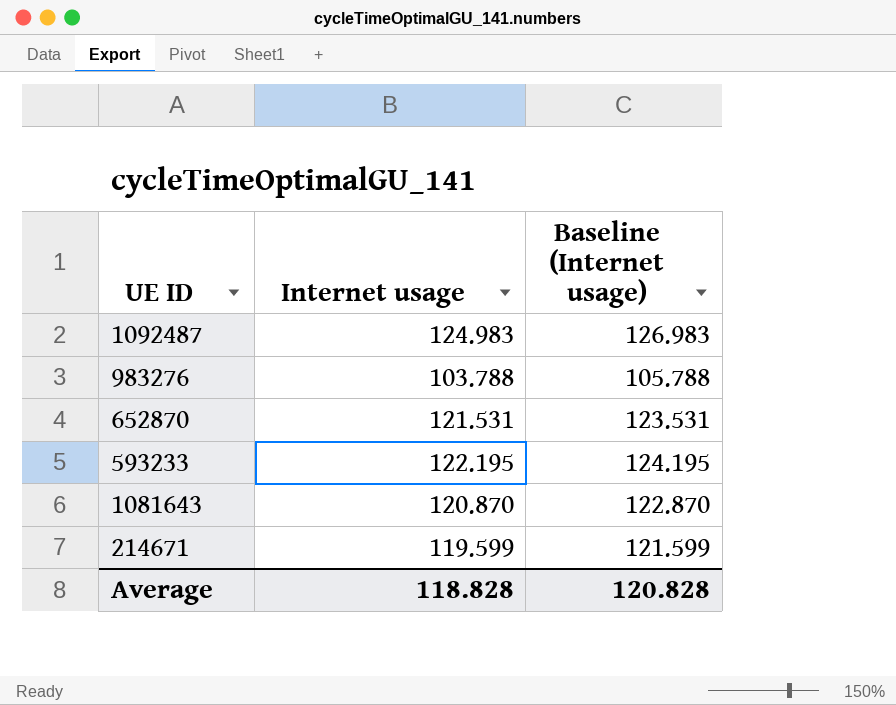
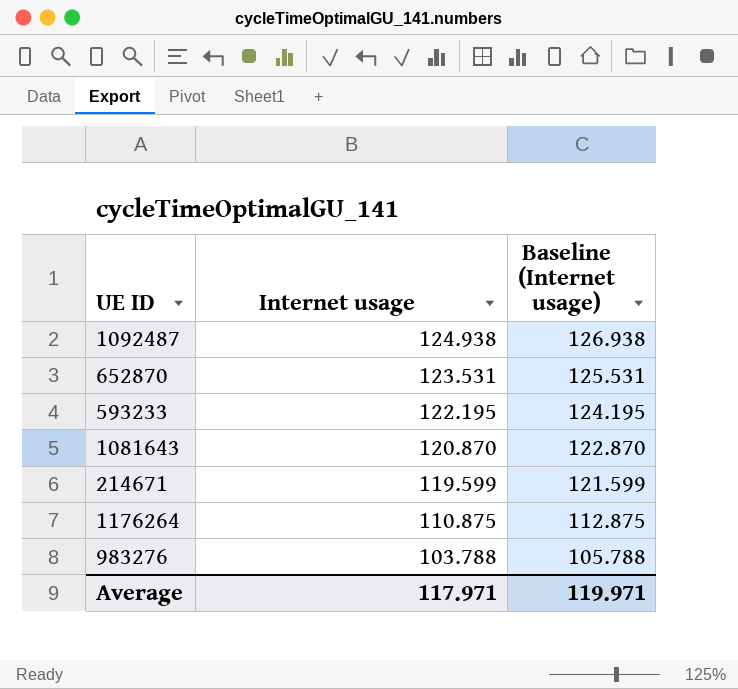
row order: none -> Internet usage descending
1092487 | Internet usage: 124.983 -> 124.938
1092487 | Baseline (Internet usage): 126.983 -> 126.938
652870 | Internet usage: 121.531 -> 123.531
652870 | Baseline (Internet usage): 123.531 -> 125.531
row 1176264: none -> 110.875 | 112.875
Average | Internet usage: 118.828 -> 117.971
Average | Baseline (Internet usage): 120.828 -> 119.971

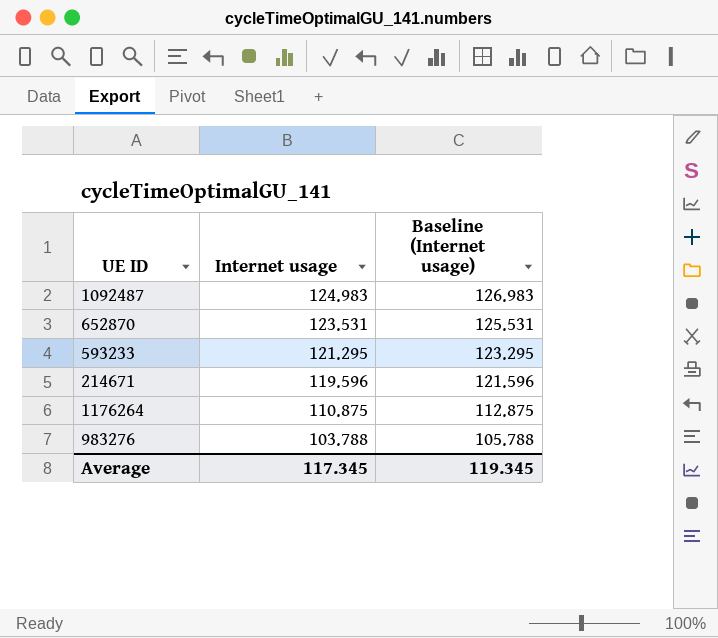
row 1081643: 120.870 | 122.870 -> none
1092487 | Internet usage: 124.938 -> 124.983
1092487 | Baseline (Internet usage): 126.938 -> 126.983
593233 | Internet usage: 122.195 -> 121.295
593233 | Baseline (Internet usage): 124.195 -> 123.295
214671 | Internet usage: 119.599 -> 119.596
214671 | Baseline (Internet usage): 121.599 -> 121.596
Average | Internet usage: 117.971 -> 117.345
Average | Baseline (Internet usage): 119.971 -> 119.345

